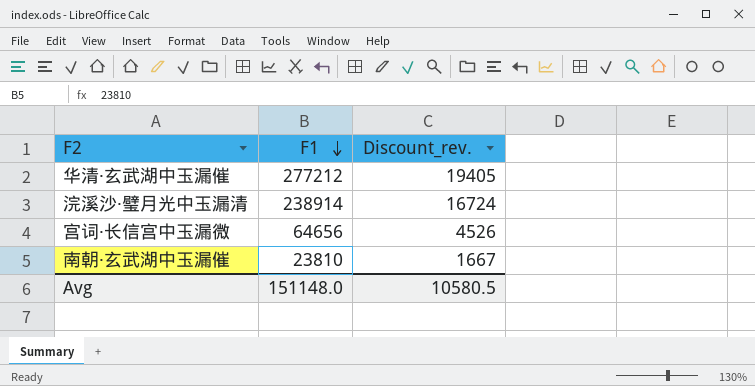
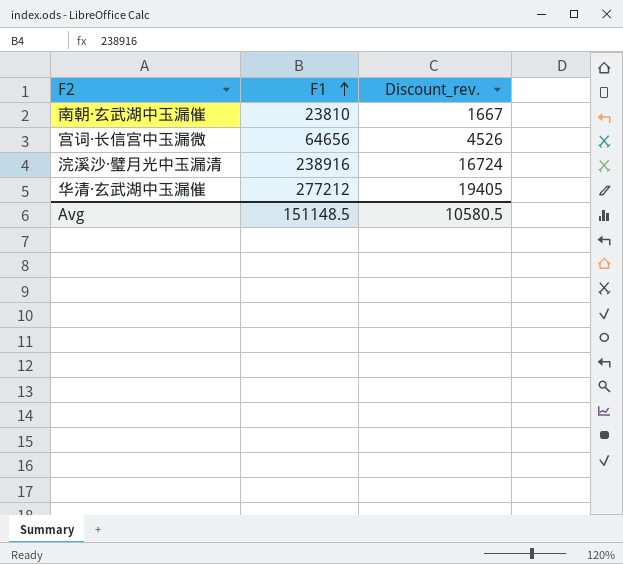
row order: F1 descending -> F1 ascending
浣溪沙·璧月光中玉漏清 | F1: 238914 -> 238916
Avg | F1: 151148.0 -> 151148.5

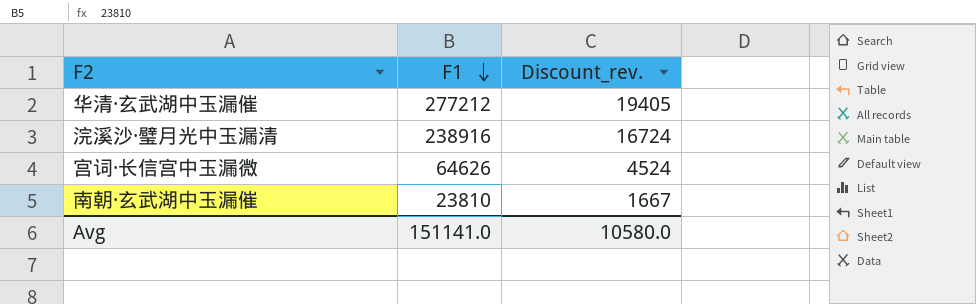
row order: F1 ascending -> F1 descending
宫词·长信宫中玉漏微 | F1: 64656 -> 64626
宫词·长信宫中玉漏微 | Discount_rev.: 4526 -> 4524
Avg | F1: 151148.5 -> 151141.0
Avg | Discount_rev.: 10580.5 -> 10580.0

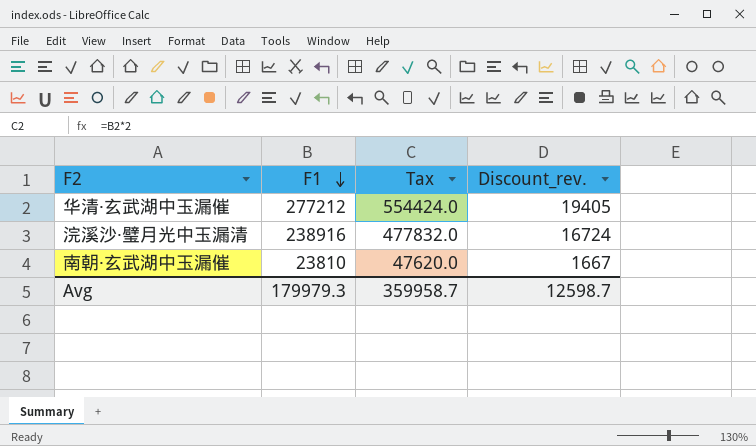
column Tax | formula: none -> [F1] * 2
row 宫词·长信宫中玉漏微: 64626 | 4524 -> none
Avg | F1: 151141.0 -> 179979.3
Avg | Discount_rev.: 10580.0 -> 12598.7

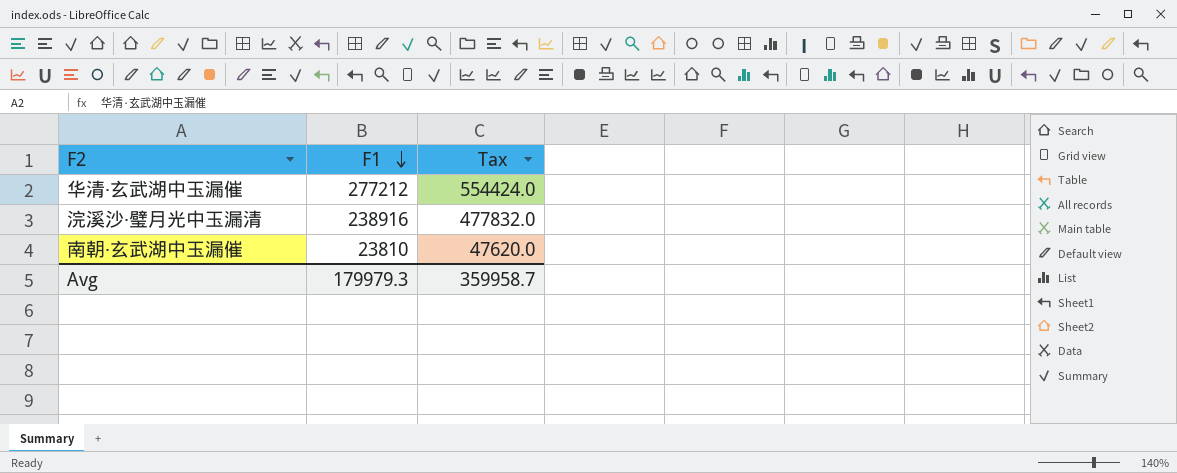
column Discount_rev. | formula: [F1] * 0.07 -> none

